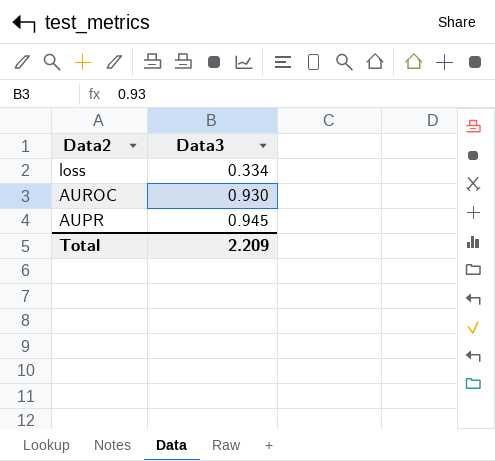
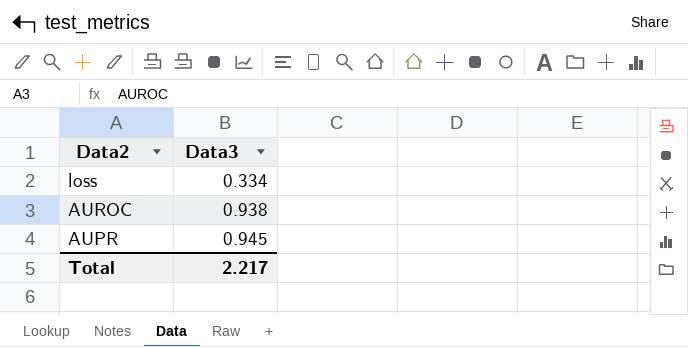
AUROC | Data3: 0.930 -> 0.938
Total | Data3: 2.209 -> 2.217

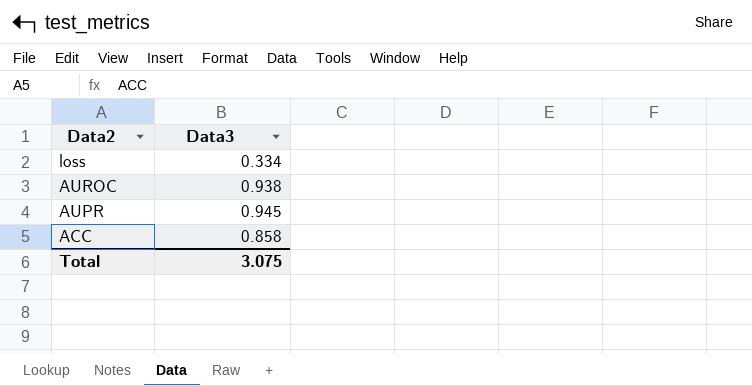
row ACC: none -> 0.858
Total | Data3: 2.217 -> 3.075

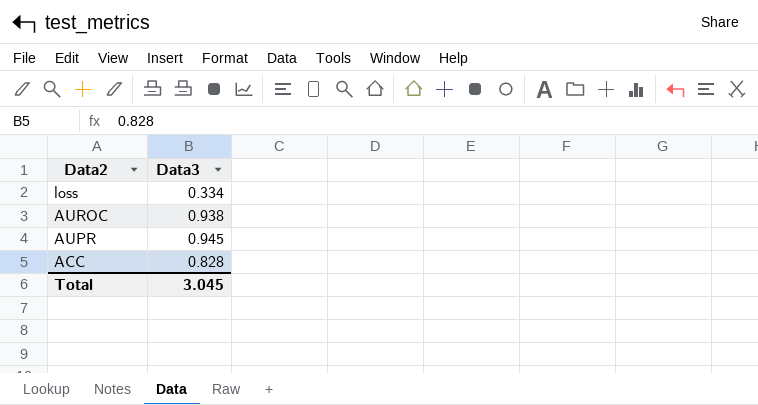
ACC | Data3: 0.858 -> 0.828
Total | Data3: 3.075 -> 3.045

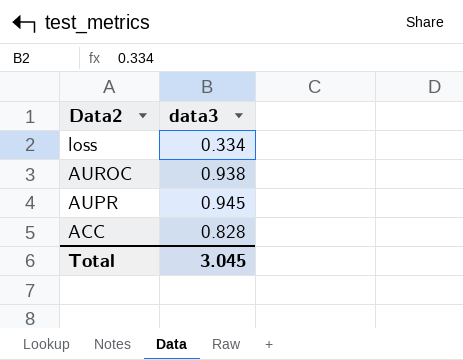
column name: Data3 -> data3

